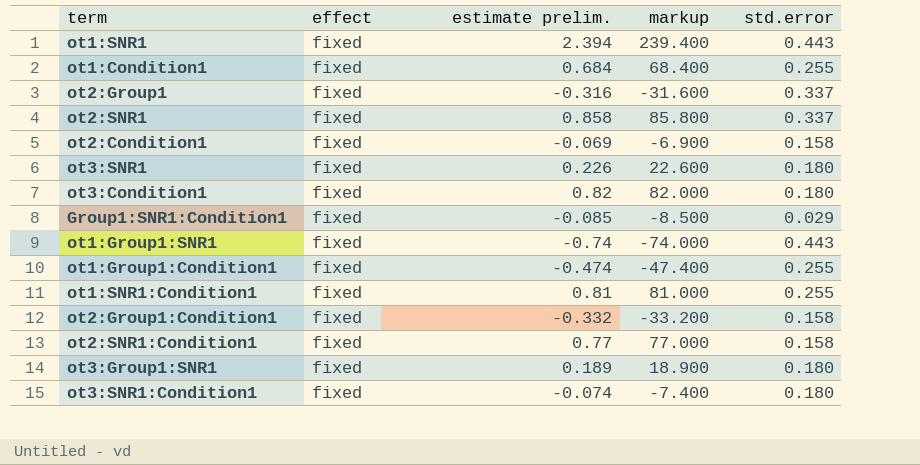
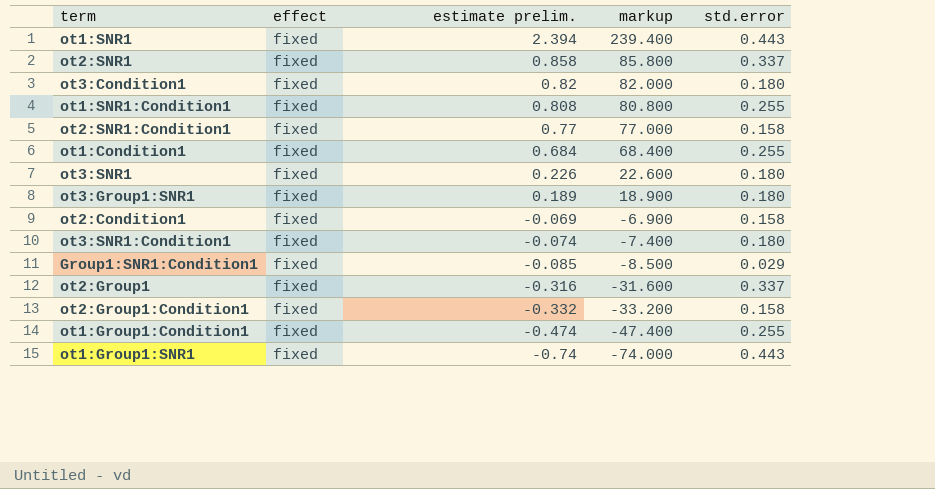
row order: none -> estimate prelim. descending
ot1:SNR1:Condition1 | estimate prelim.: 0.81 -> 0.808
ot1:SNR1:Condition1 | markup: 81.000 -> 80.800

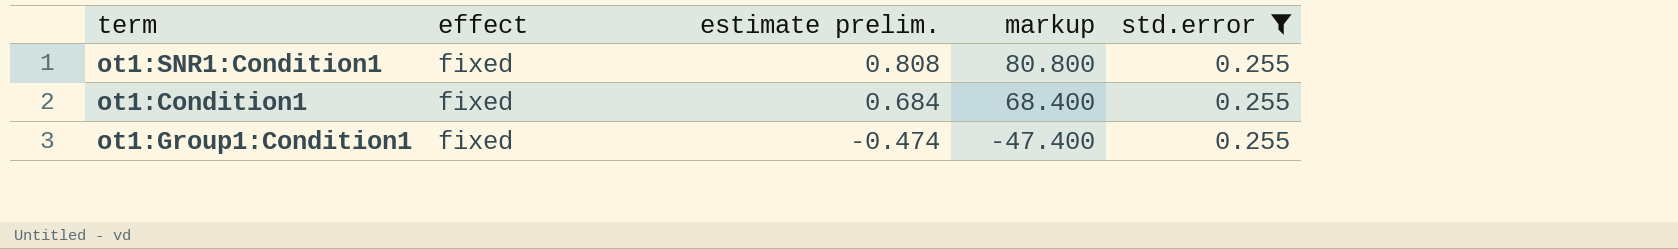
filter: none -> std.error = 0.255

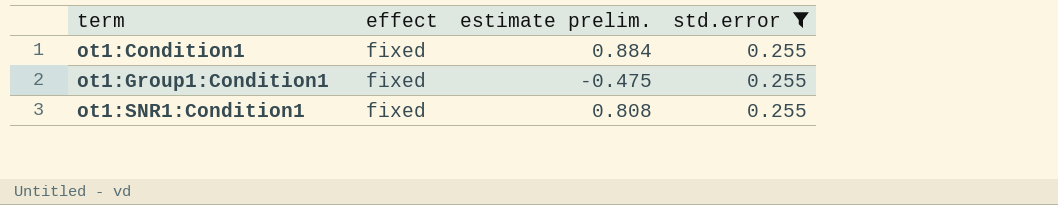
row order: estimate prelim. descending -> term ascending
column markup | formula: [estimate prelim.] * 100 -> none
ot1:Condition1 | estimate prelim.: 0.684 -> 0.884
ot1:Group1:Condition1 | estimate prelim.: -0.474 -> -0.475

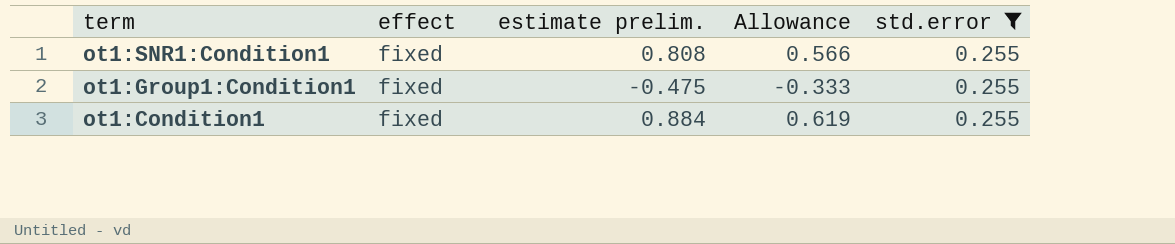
row order: term ascending -> term descending
column Allowance | formula: none -> [estimate prelim.] * 0.7

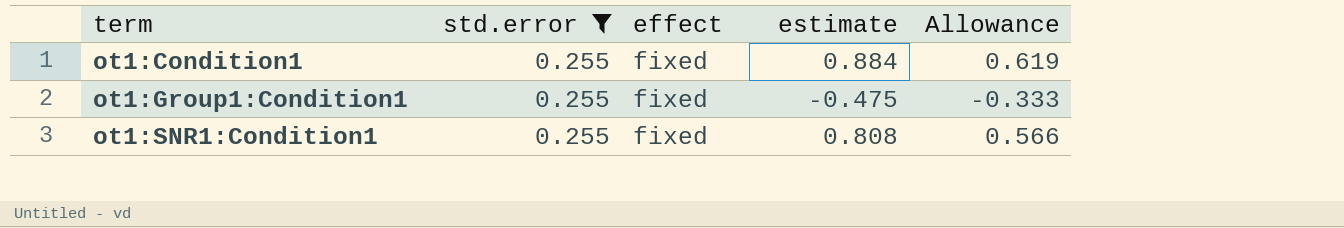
row order: term descending -> term ascending
column std.error | position: 5 -> 2
column name: estimate prelim. -> estimate

